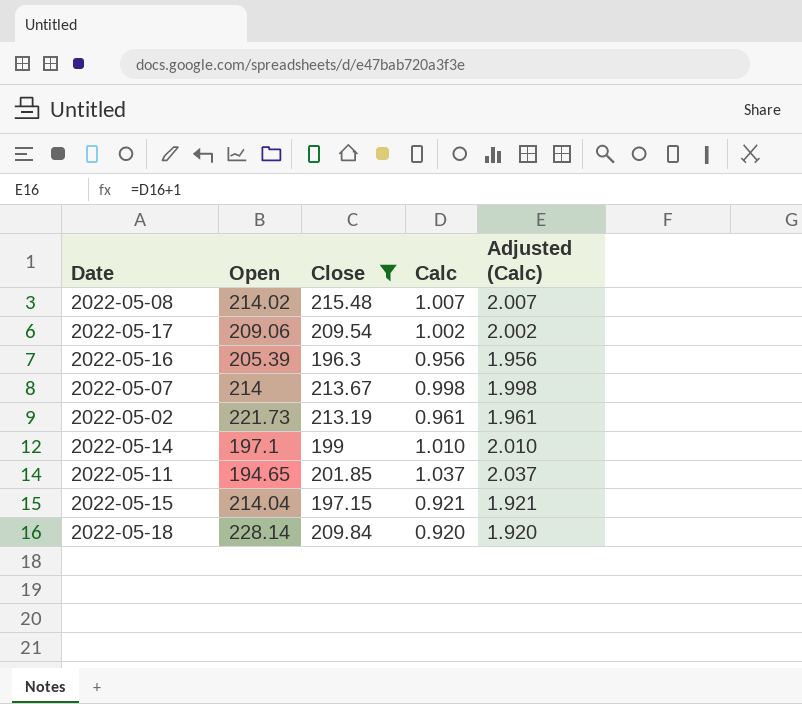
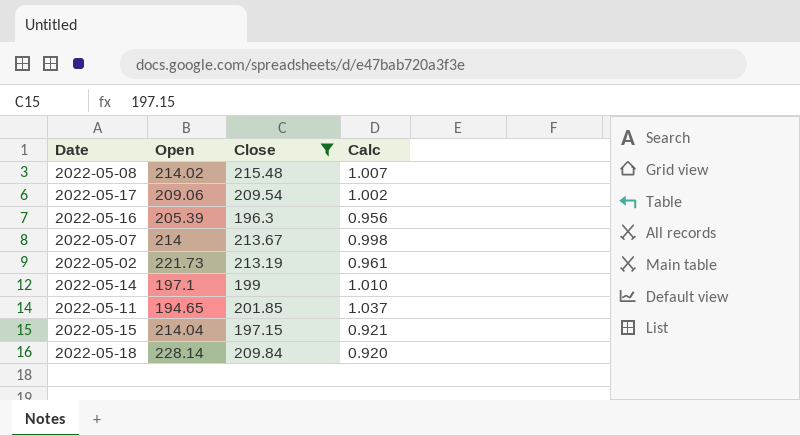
column Adjusted (Calc) | formula: [Calc] + 1 -> none

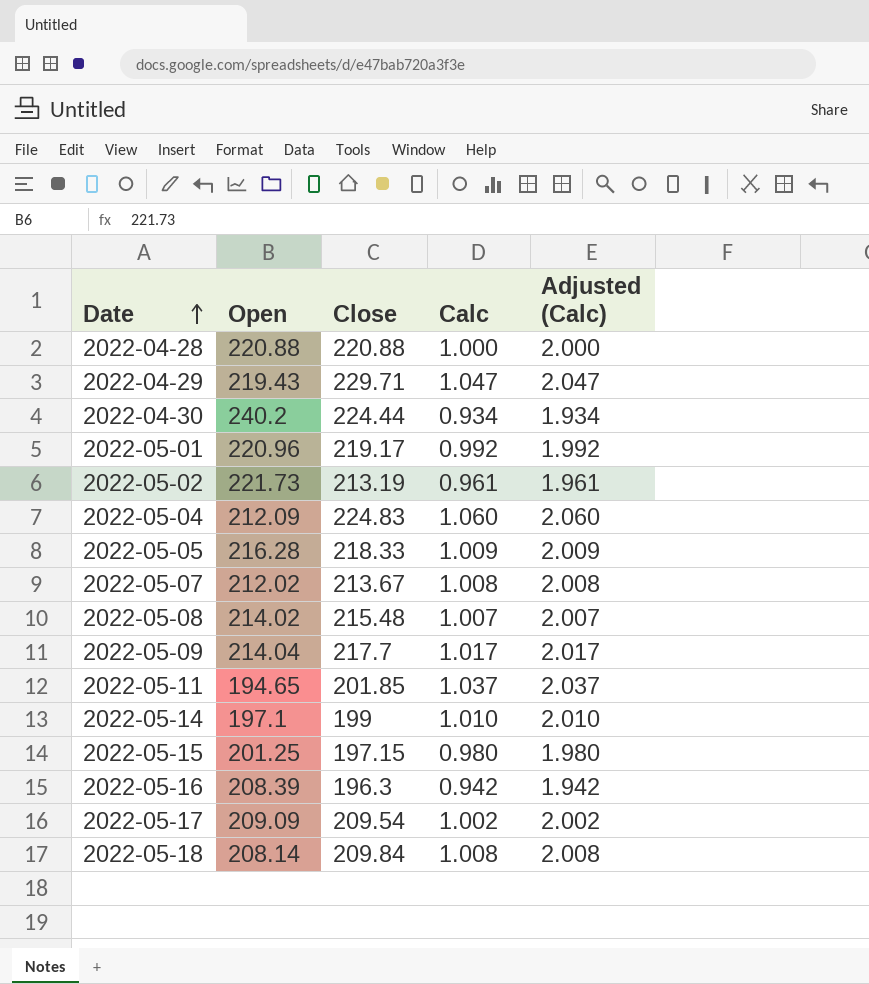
filter: Close <= 215.48 -> none
row order: none -> Date ascending
column Adjusted (Calc) | formula: none -> [Calc] + 1
2022-05-07 | Open: 214 -> 212.02
2022-05-07 | Calc: 0.998 -> 1.008
2022-05-15 | Open: 214.04 -> 201.25
2022-05-15 | Calc: 0.921 -> 0.980
2022-05-16 | Open: 205.39 -> 208.39
2022-05-16 | Calc: 0.956 -> 0.942
2022-05-17 | Open: 209.06 -> 209.09
2022-05-18 | Open: 228.14 -> 208.14
2022-05-18 | Calc: 0.920 -> 1.008

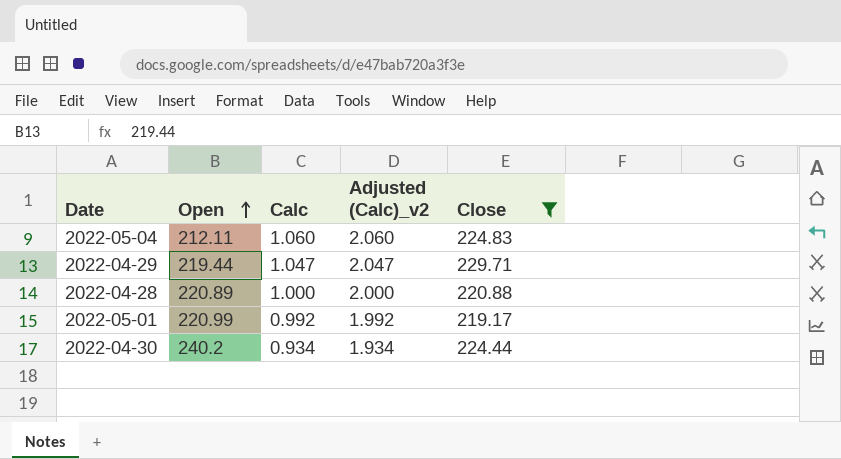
filter: none -> Close >= 219.17
row order: Date ascending -> Open ascending
column name: Adjusted (Calc) -> Adjusted (Calc)_v2
column Close | position: 3 -> 5
2022-05-04 | Open: 212.09 -> 212.11
2022-04-29 | Open: 219.43 -> 219.44
2022-04-28 | Open: 220.88 -> 220.89
2022-05-01 | Open: 220.96 -> 220.99

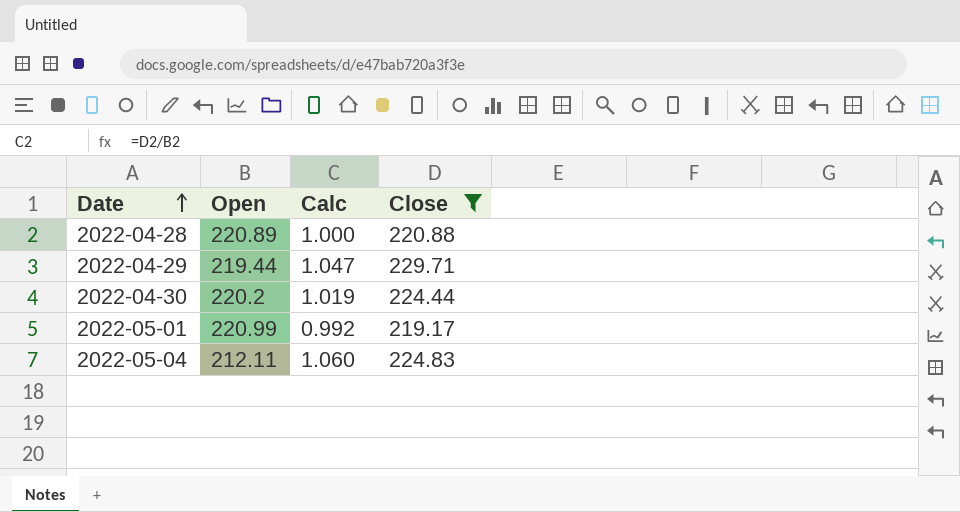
row order: Open ascending -> Date ascending
column Adjusted (Calc)_v2 | formula: [Calc] + 1 -> none
2022-04-30 | Open: 240.2 -> 220.2
2022-04-30 | Calc: 0.934 -> 1.019

